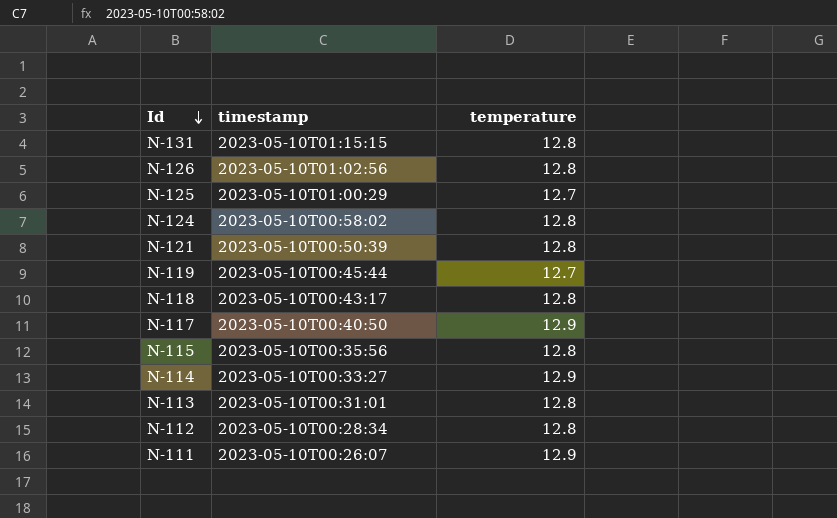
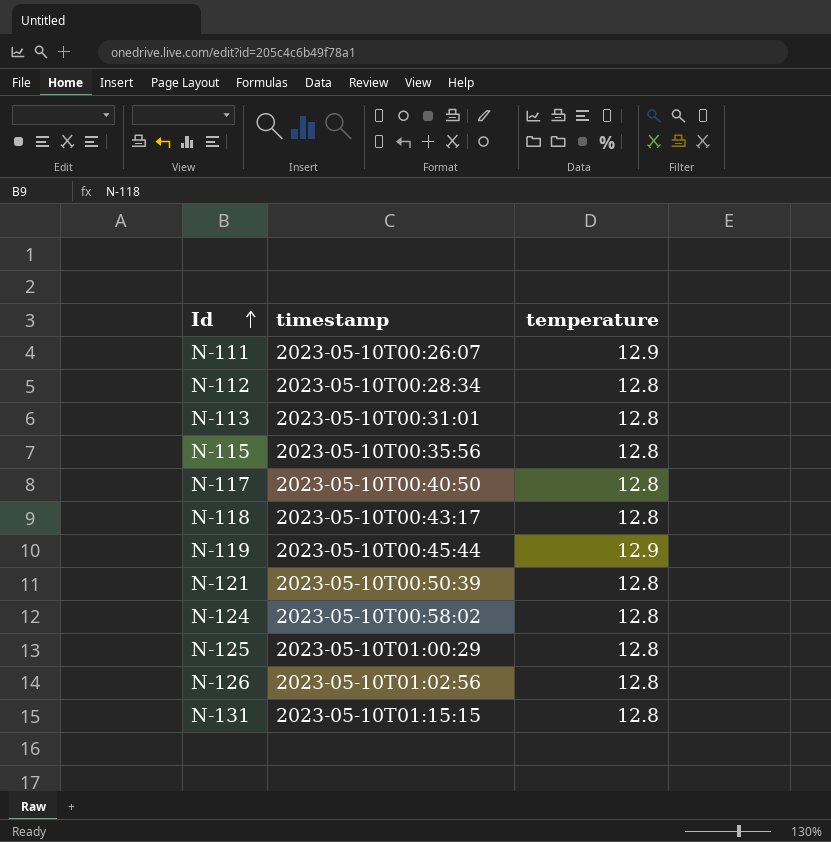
row order: Id descending -> Id ascending
row N-114: 2023-05-10T00:33:27 | 12.9 -> none
N-117 | temperature: 12.9 -> 12.8
N-119 | temperature: 12.7 -> 12.9
N-125 | temperature: 12.7 -> 12.8

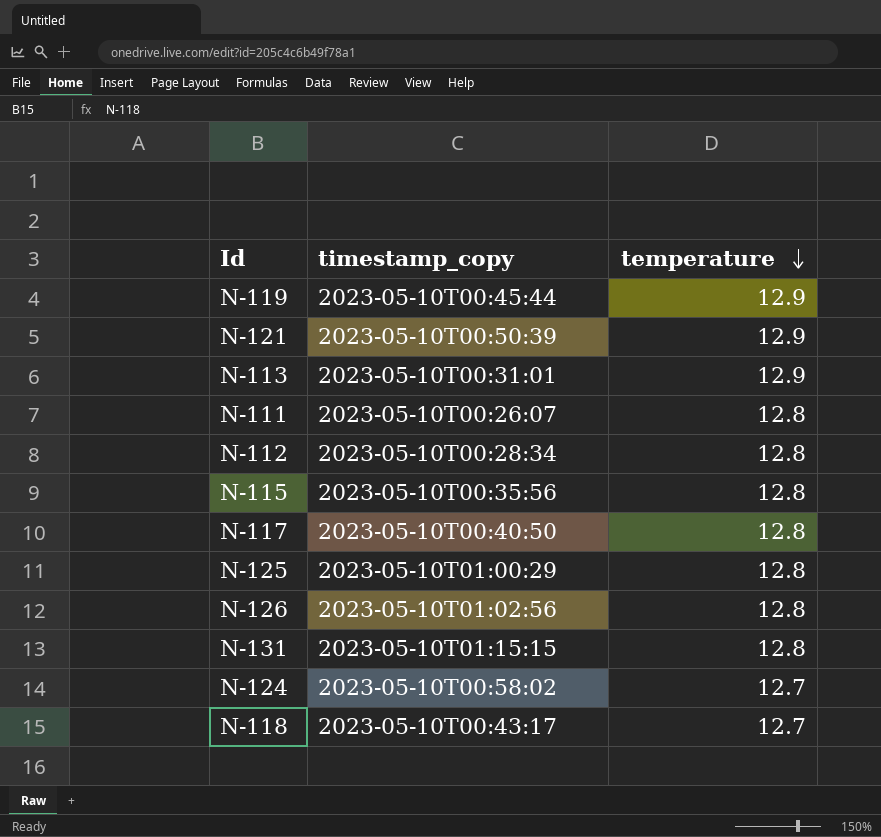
row order: Id ascending -> temperature descending
column name: timestamp -> timestamp_copy
N-121 | temperature: 12.8 -> 12.9
N-113 | temperature: 12.8 -> 12.9
N-111 | temperature: 12.9 -> 12.8
N-124 | temperature: 12.8 -> 12.7
N-118 | temperature: 12.8 -> 12.7

